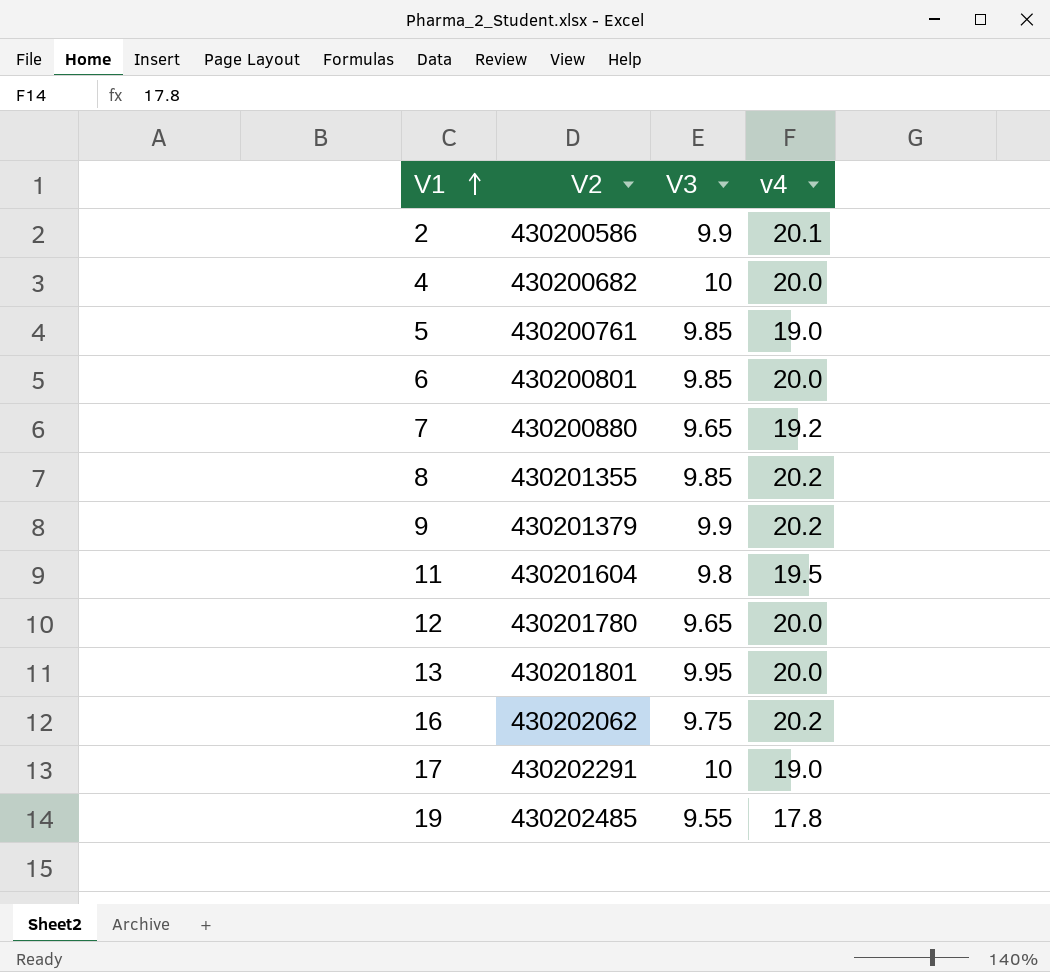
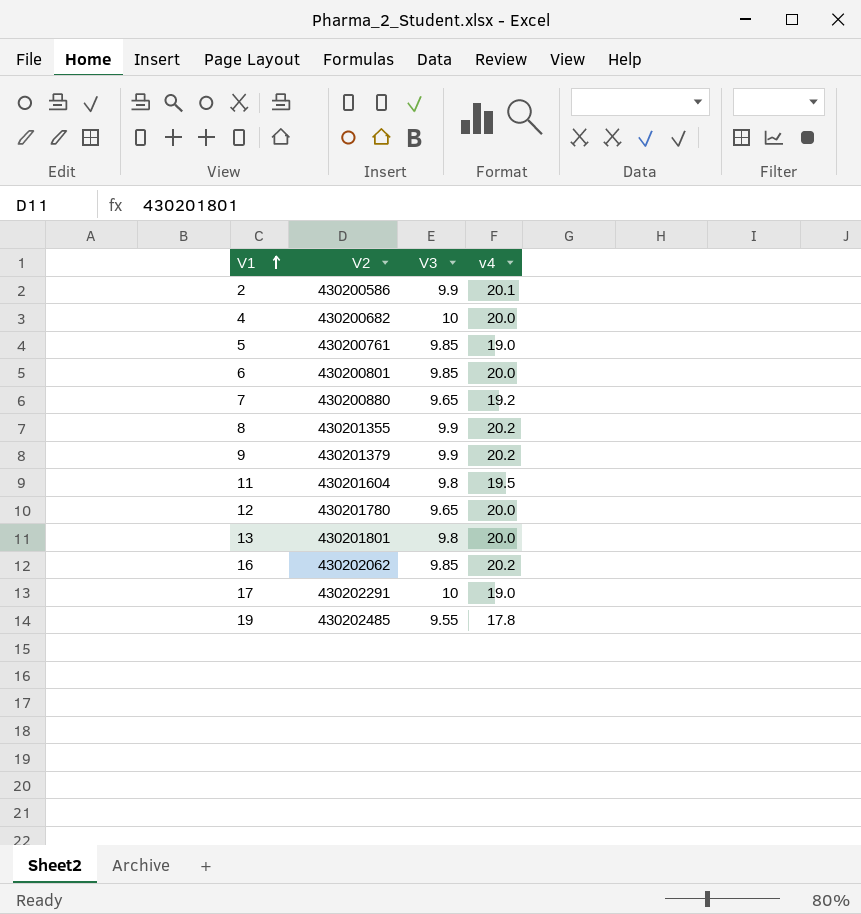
8 | V3: 9.85 -> 9.9
13 | V3: 9.95 -> 9.8
16 | V3: 9.75 -> 9.85

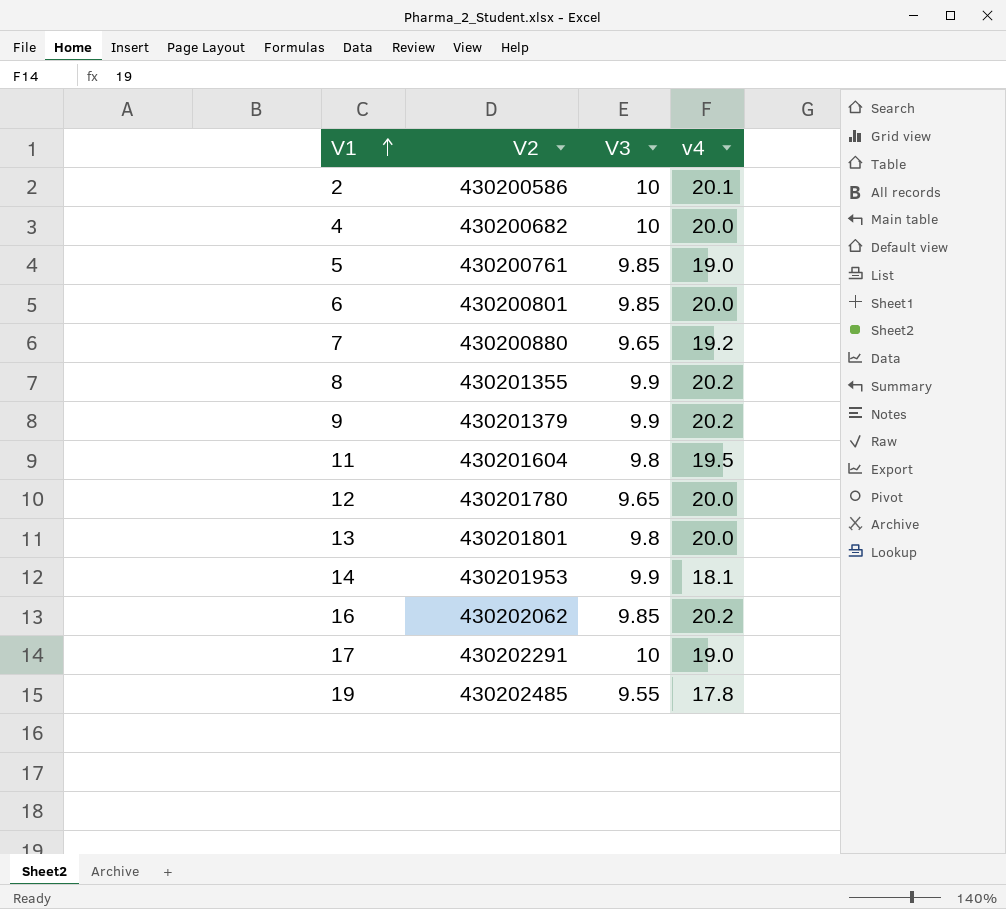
2 | V3: 9.9 -> 10
row 14: none -> 430201953 | 9.9 | 18.1

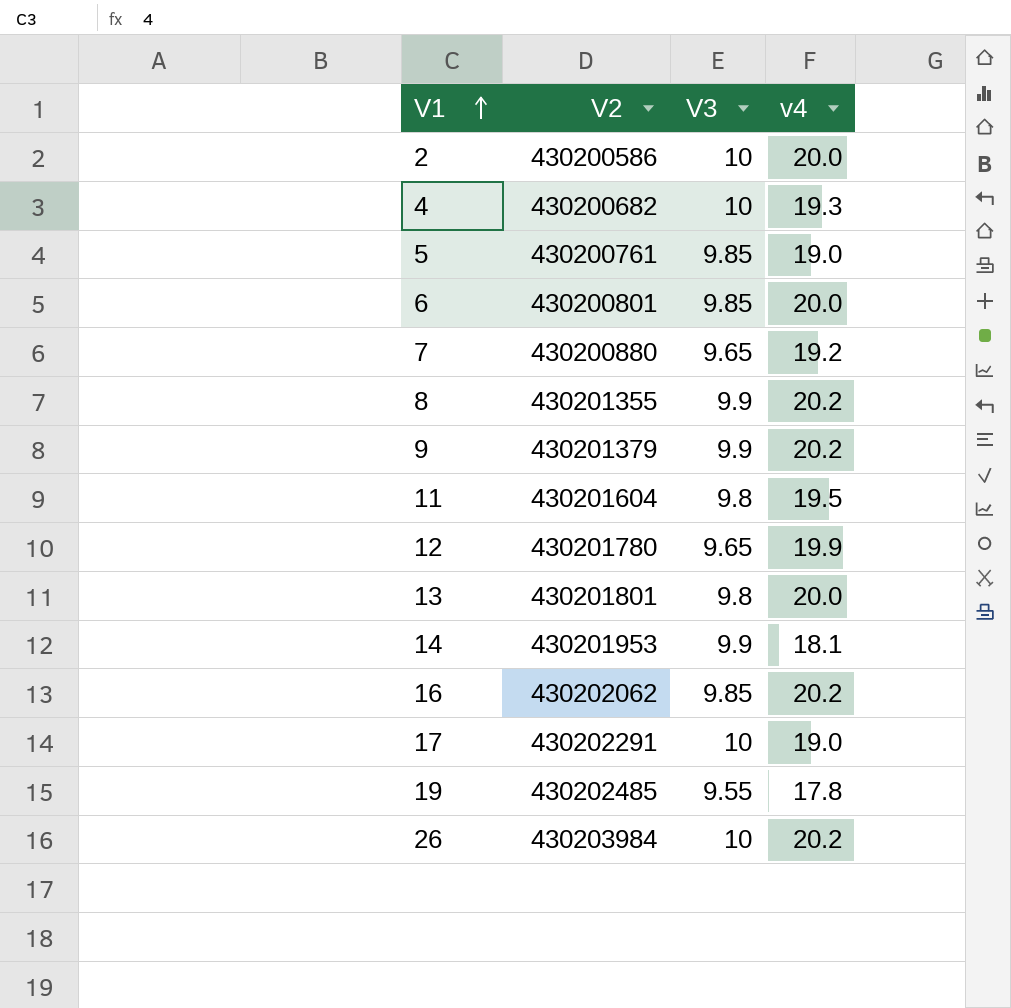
2 | v4: 20.1 -> 20.0
4 | v4: 20.0 -> 19.3
12 | v4: 20.0 -> 19.9
row 26: none -> 430203984 | 10 | 20.2

